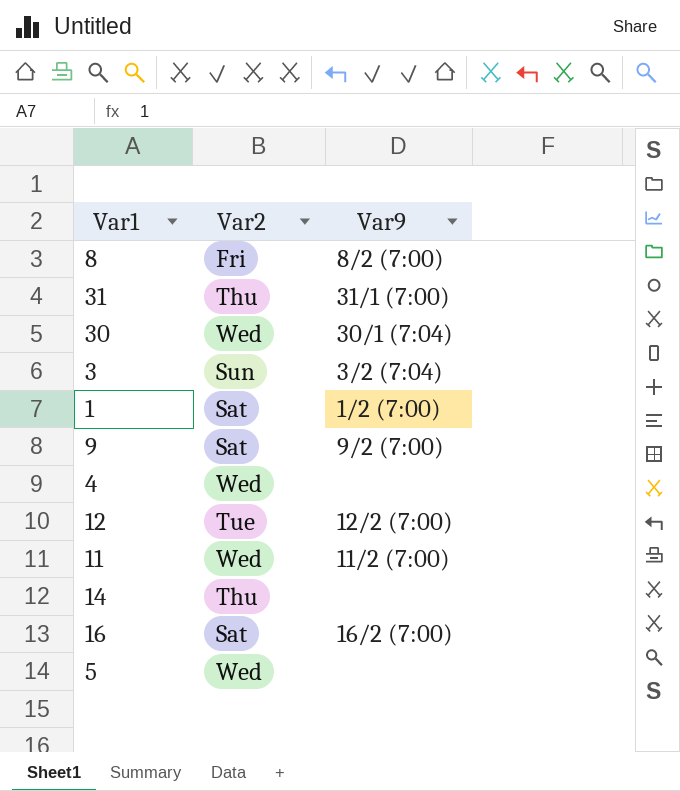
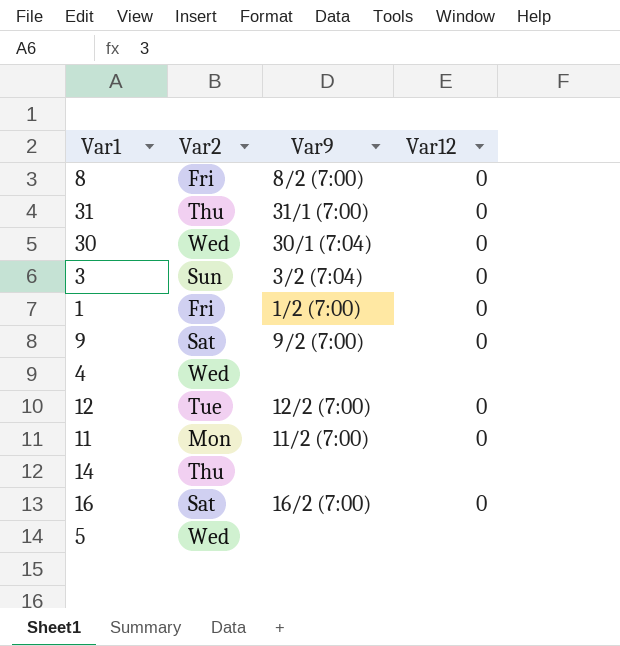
column Var12 | position: none -> 4
1 | Var2: Sat -> Fri
11 | Var2: Wed -> Mon

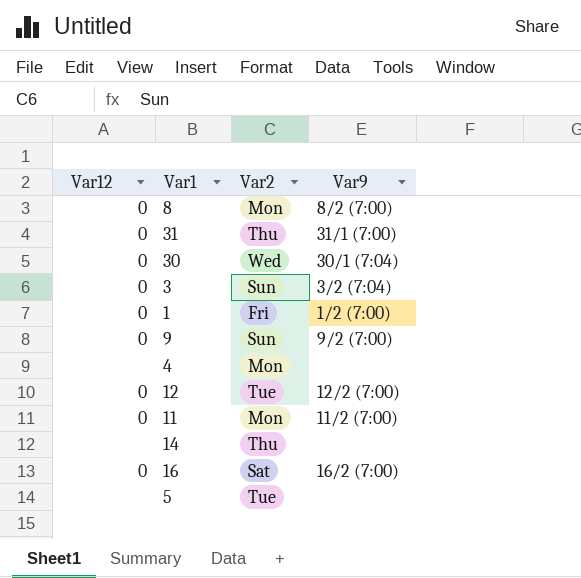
column Var12 | position: 4 -> 1
8 | Var2: Fri -> Mon
9 | Var2: Sat -> Sun
4 | Var2: Wed -> Mon
5 | Var2: Wed -> Tue

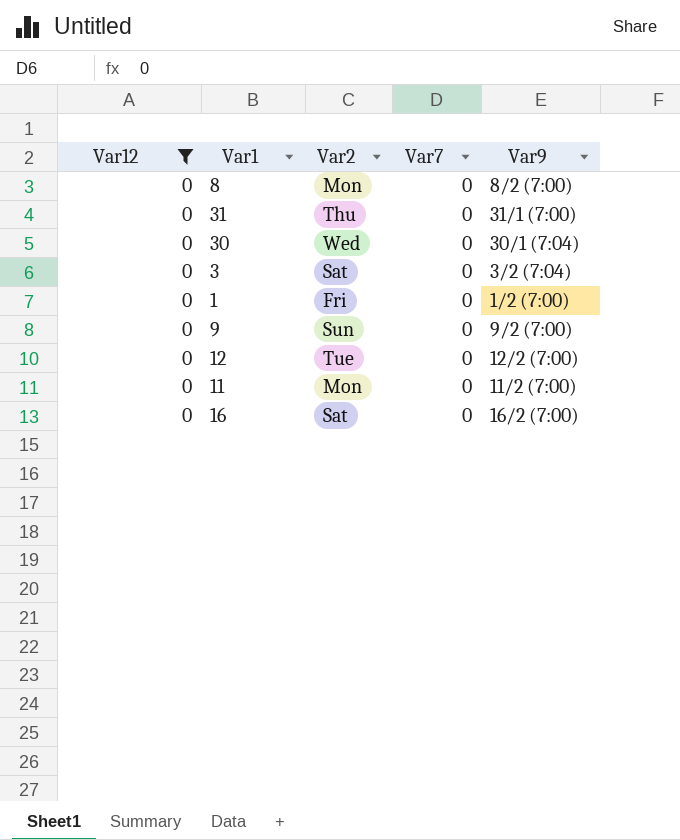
filter: none -> Var12 = 0
column Var7 | position: none -> 4
3 | Var2: Sun -> Sat

